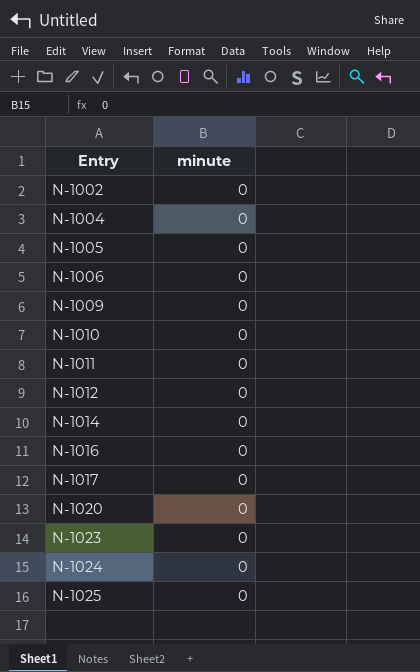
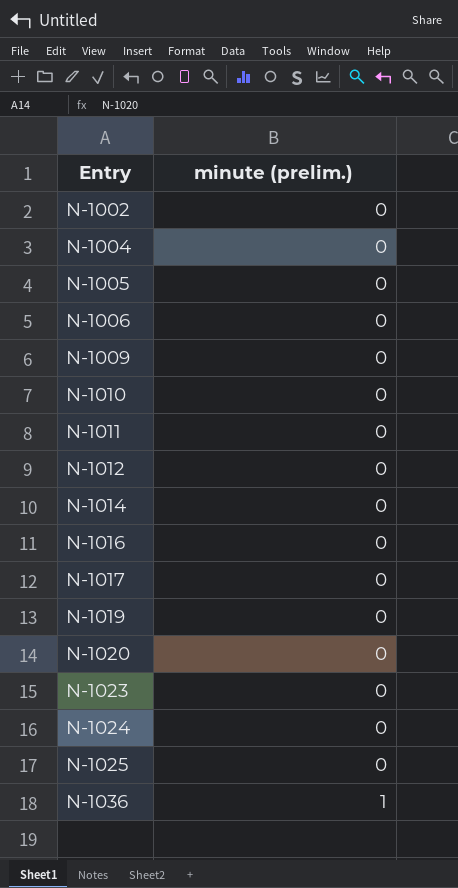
column name: minute -> minute (prelim.)
row N-1019: none -> 0
row N-1036: none -> 1

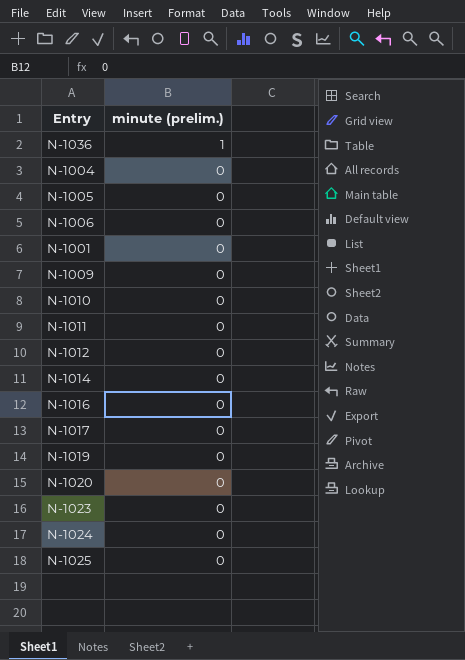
row order: Entry ascending -> minute (prelim.) descending
row N-1002: 0 -> none
row N-1001: none -> 0

